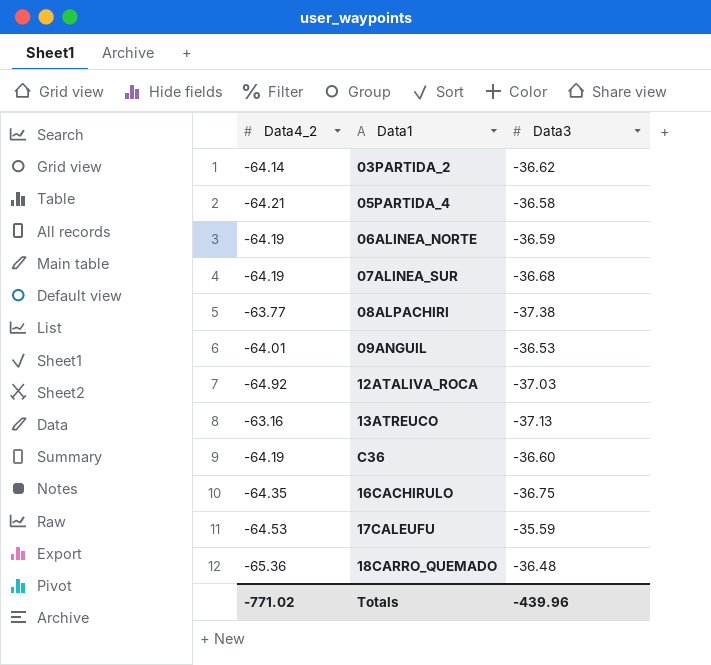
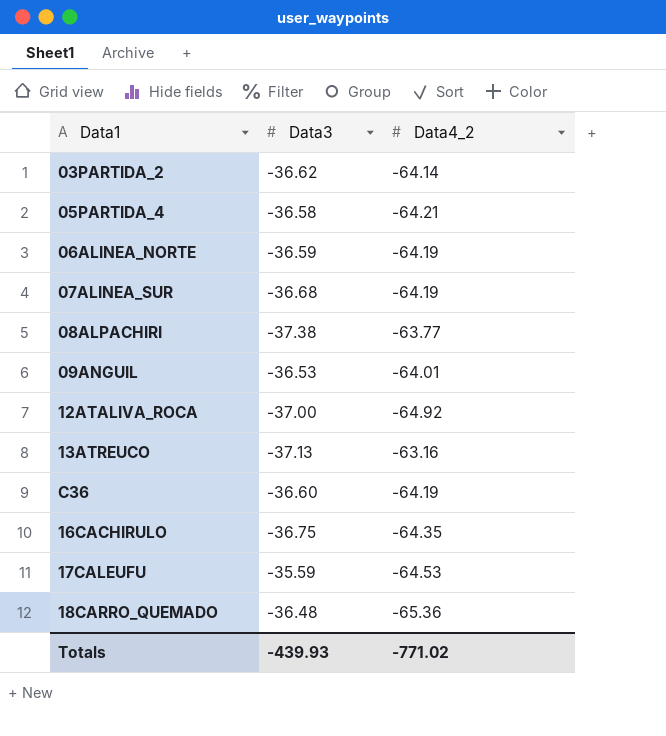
column Data4_2 | position: 1 -> 3
12ATALIVA_ROCA | Data3: -37.03 -> -37.00
Totals | Data3: -439.96 -> -439.93

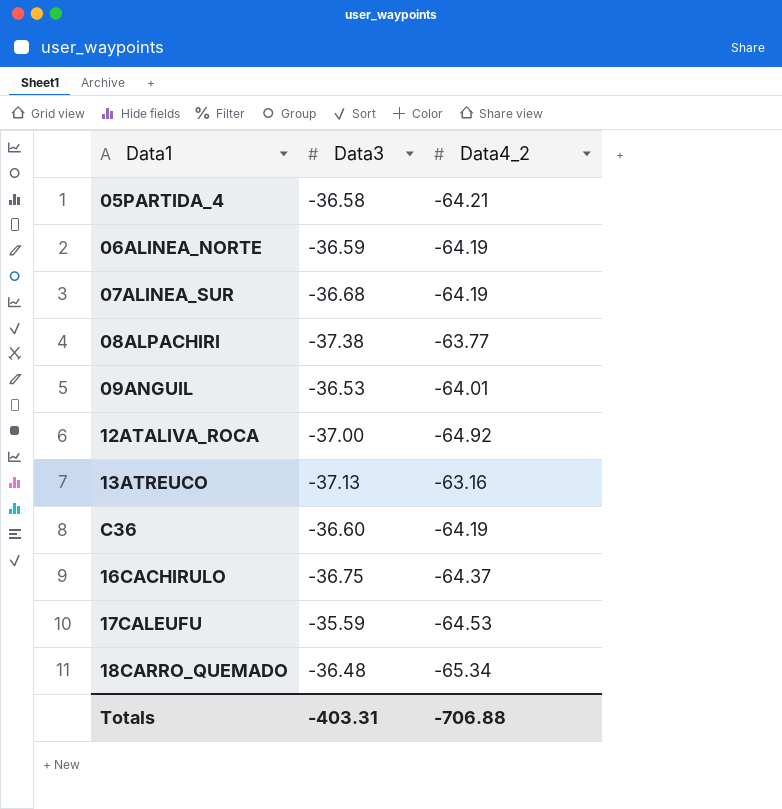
row 03PARTIDA_2: -36.62 | -64.14 -> none
16CACHIRULO | Data4_2: -64.35 -> -64.37
18CARRO_QUEMADO | Data4_2: -65.36 -> -65.34
Totals | Data3: -439.93 -> -403.31
Totals | Data4_2: -771.02 -> -706.88

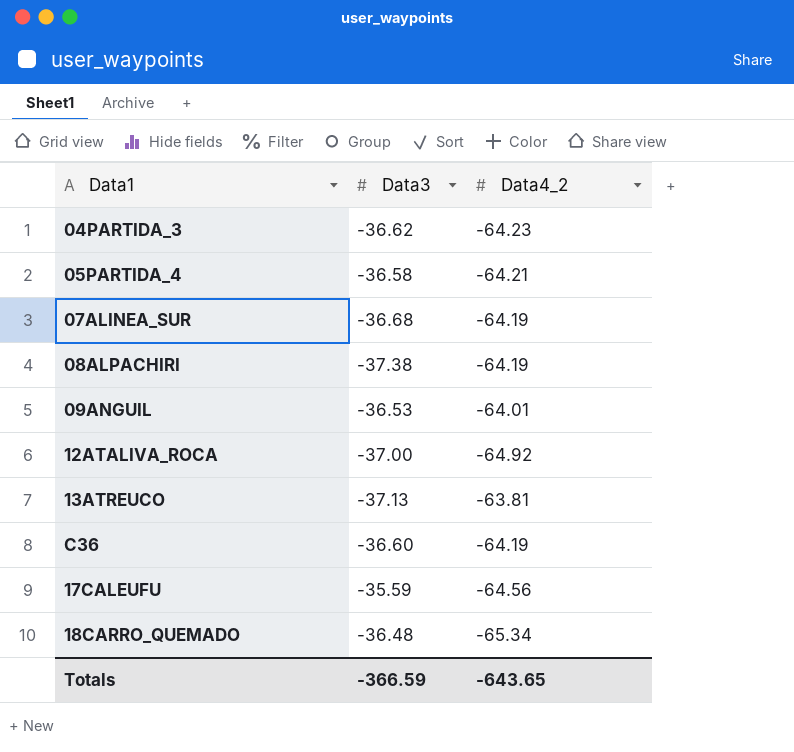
row 06ALINEA_NORTE: -36.59 | -64.19 -> none
row 16CACHIRULO: -36.75 | -64.37 -> none
row 04PARTIDA_3: none -> -36.62 | -64.23
08ALPACHIRI | Data4_2: -63.77 -> -64.19
13ATREUCO | Data4_2: -63.16 -> -63.81
17CALEUFU | Data4_2: -64.53 -> -64.56
Totals | Data3: -403.31 -> -366.59
Totals | Data4_2: -706.88 -> -643.65

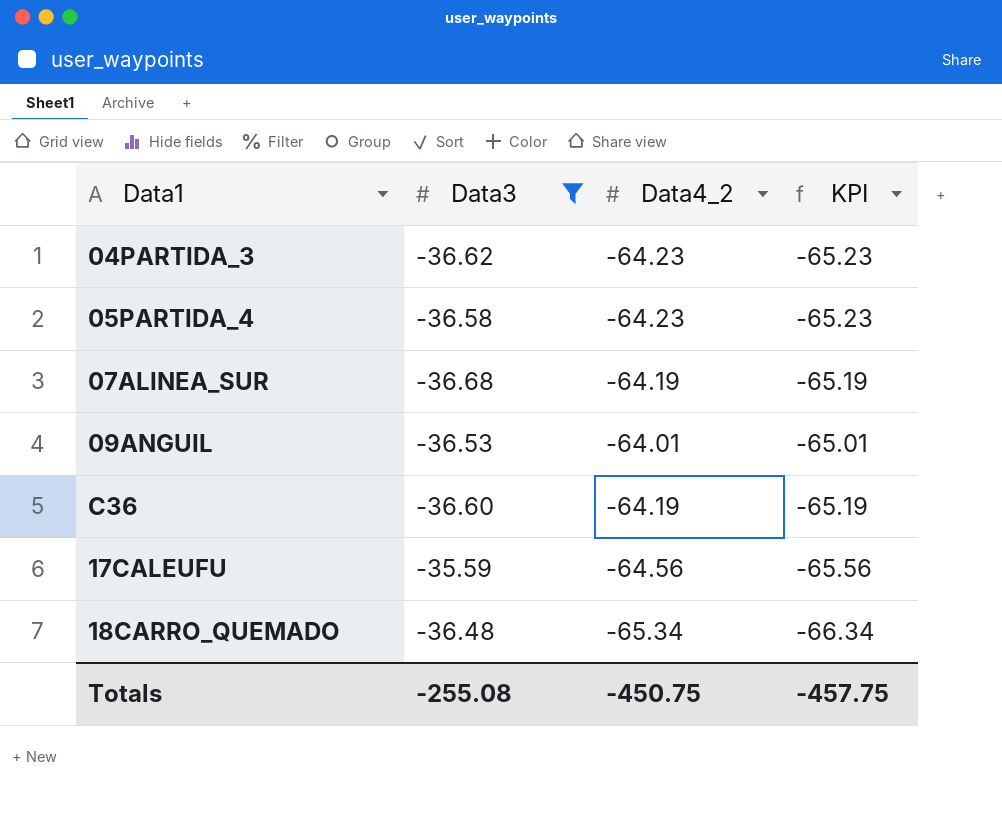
filter: none -> Data3 >= -36.68
column KPI | formula: none -> [Data4_2] - 1
05PARTIDA_4 | Data4_2: -64.21 -> -64.23
Totals | Data3: -366.59 -> -255.08
Totals | Data4_2: -643.65 -> -450.75

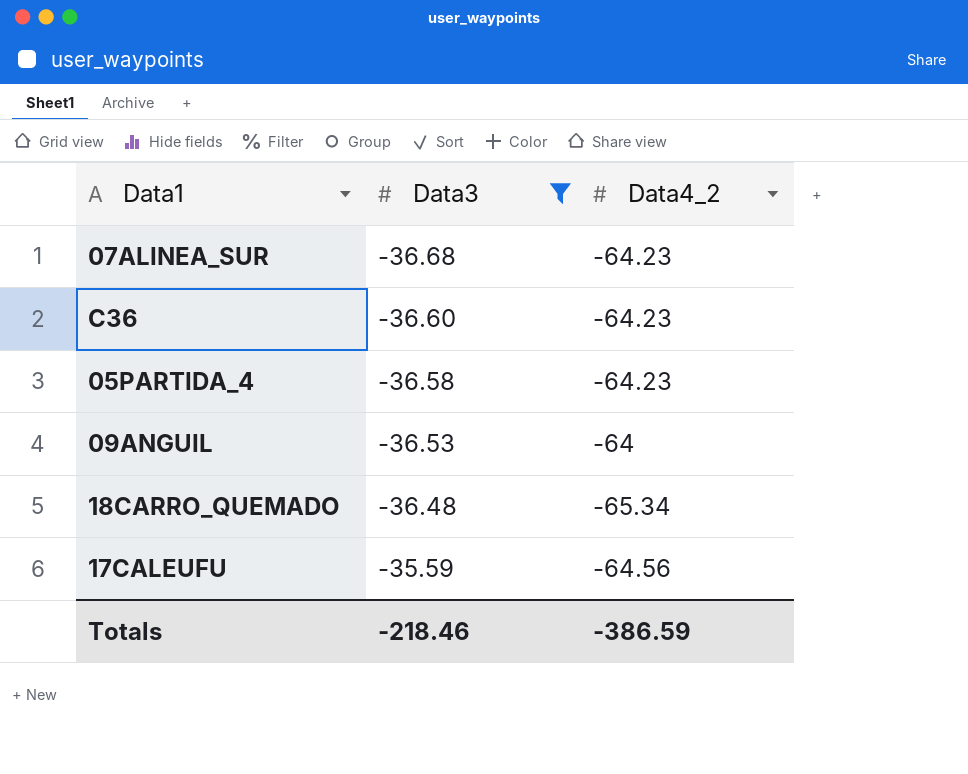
row order: none -> Data3 ascending
column KPI | formula: [Data4_2] - 1 -> none
row 04PARTIDA_3: -36.62 | -64.23 | -65.23 -> none
07ALINEA_SUR | Data4_2: -64.19 -> -64.23
C36 | Data4_2: -64.19 -> -64.23
09ANGUIL | Data4_2: -64.01 -> -64
Totals | Data3: -255.08 -> -218.46
Totals | Data4_2: -450.75 -> -386.59

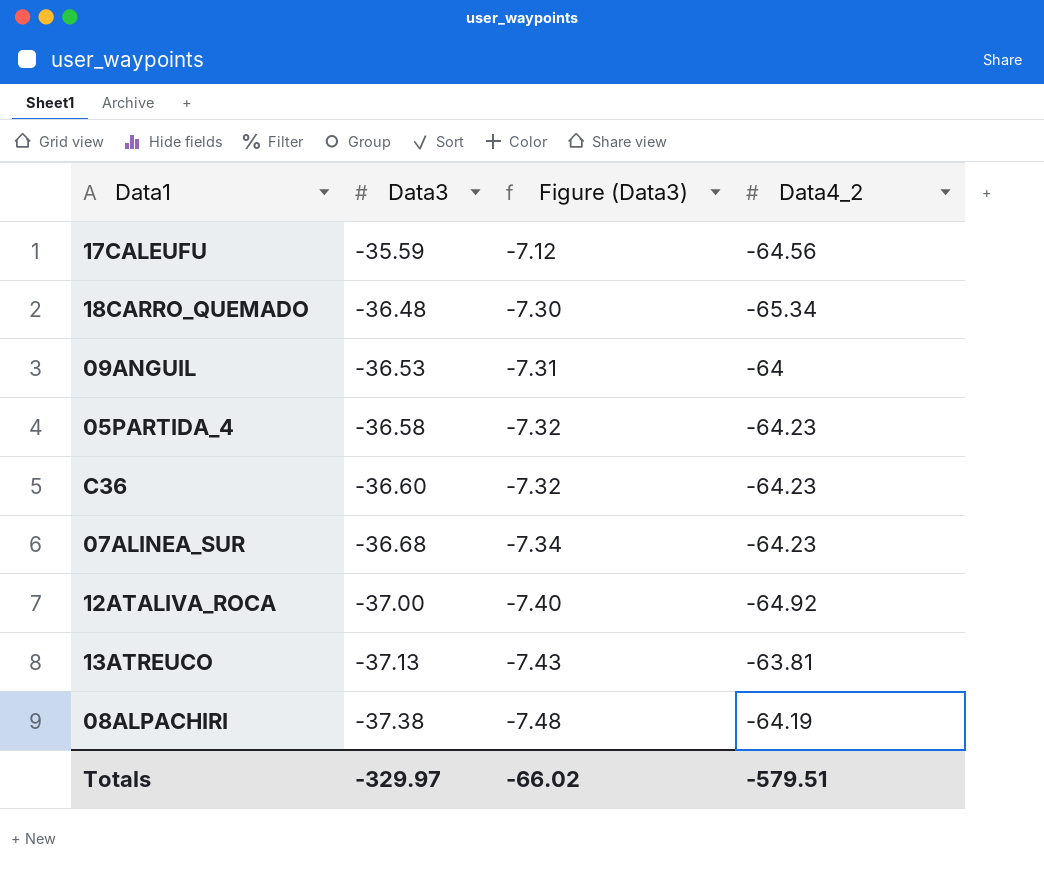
filter: Data3 >= -36.68 -> none
row order: Data3 ascending -> Data3 descending
column Figure (Data3) | formula: none -> [Data3] * 0.2
Totals | Data3: -218.46 -> -329.97
Totals | Data4_2: -386.59 -> -579.51

